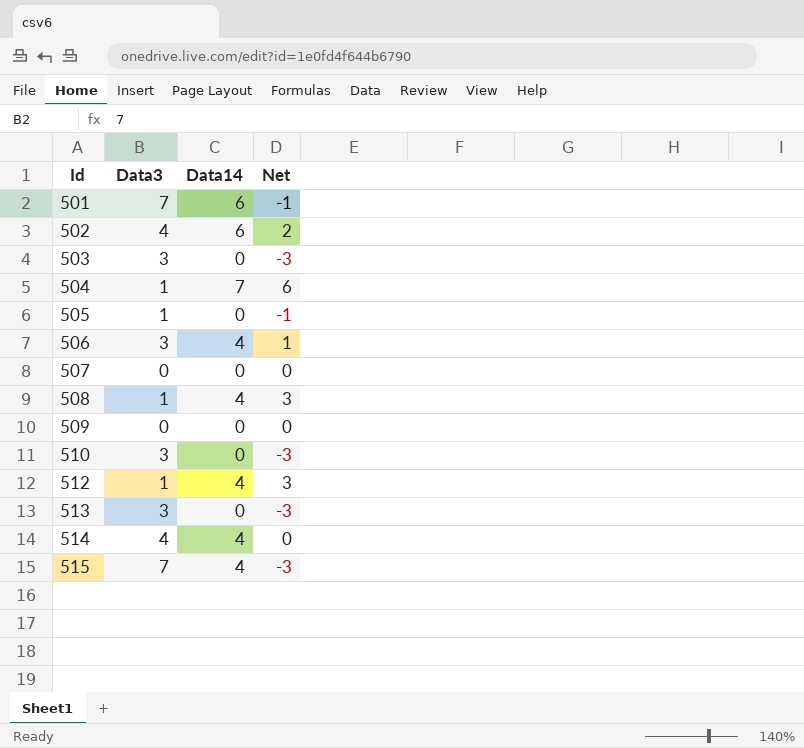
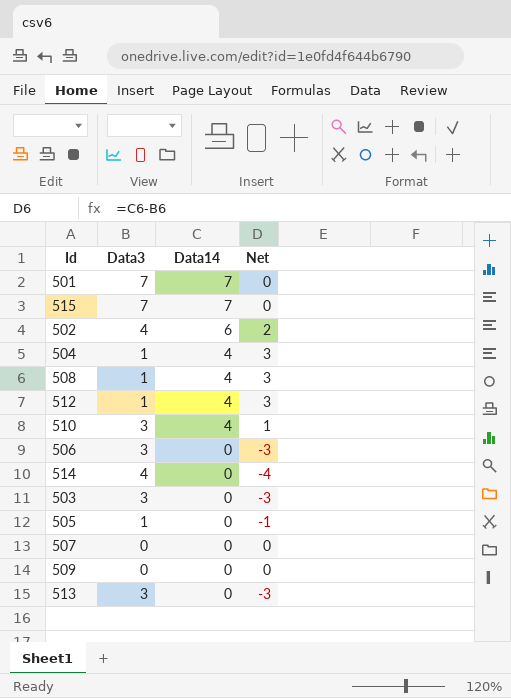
row order: Id ascending -> Data14 descending
501 | Data14: 6 -> 7
501 | Net: -1 -> 0
515 | Data14: 4 -> 7
515 | Net: -3 -> 0
504 | Data14: 7 -> 4
504 | Net: 6 -> 3
510 | Data14: 0 -> 4
510 | Net: -3 -> 1
506 | Data14: 4 -> 0
506 | Net: 1 -> -3
514 | Data14: 4 -> 0
514 | Net: 0 -> -4

